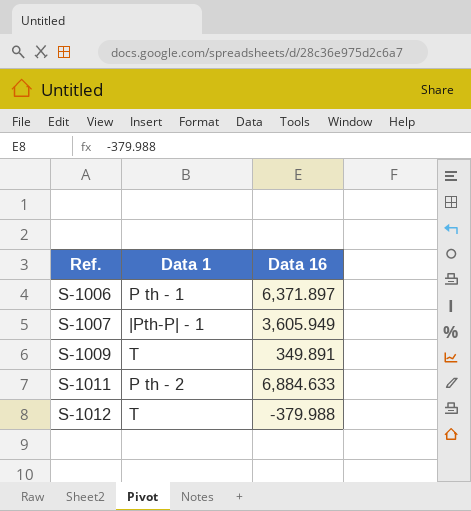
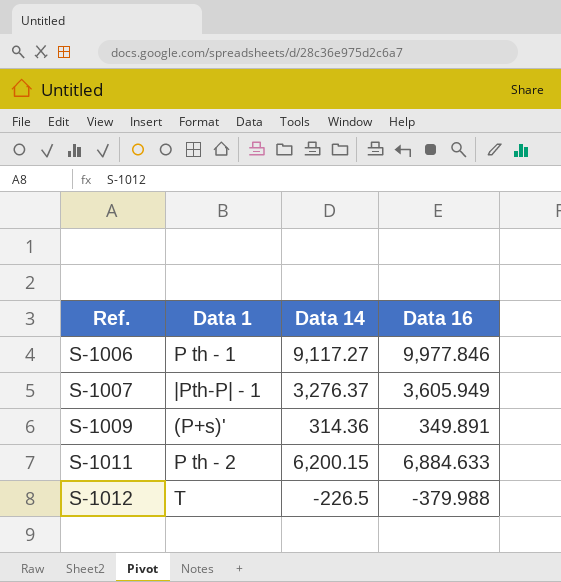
column Data 14 | position: none -> 3
S-1006 | Data 16: 6,371.897 -> 9,977.846
S-1009 | Data 1: T -> (P+s)'

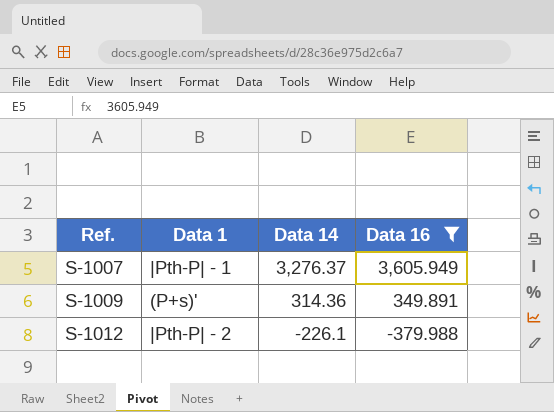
filter: none -> Data 16 <= 3,605.949
S-1012 | Data 1: T -> |Pth-P| - 2
S-1012 | Data 14: -226.5 -> -226.1

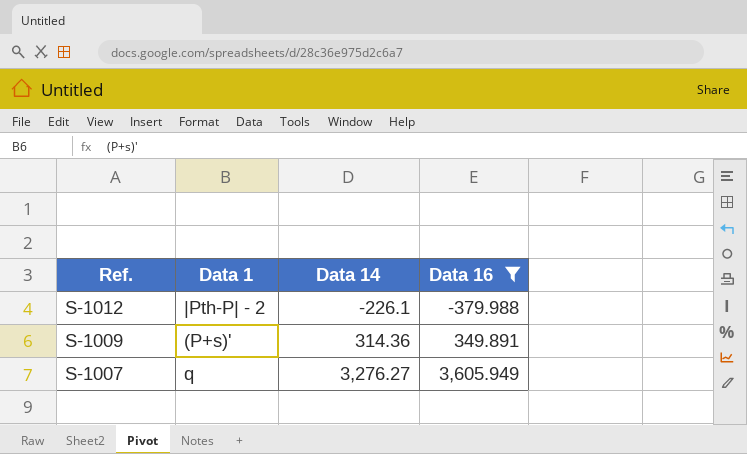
row order: Ref. ascending -> Ref. descending
S-1007 | Data 1: |Pth-P| - 1 -> q
S-1007 | Data 14: 3,276.37 -> 3,276.27

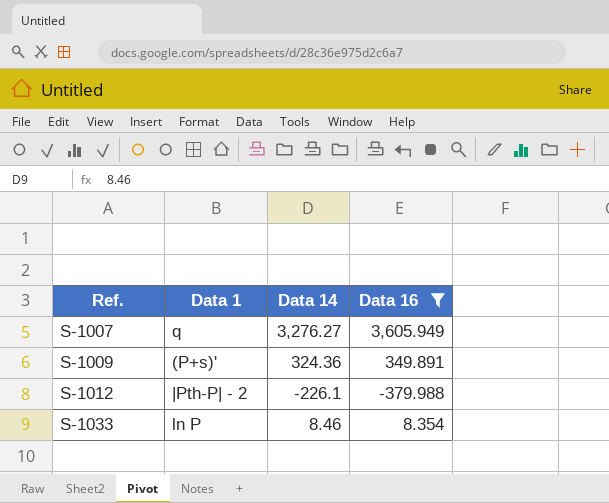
row order: Ref. descending -> Ref. ascending
S-1009 | Data 14: 314.36 -> 324.36
row S-1033: none -> ln P | 8.46 | 8.354

